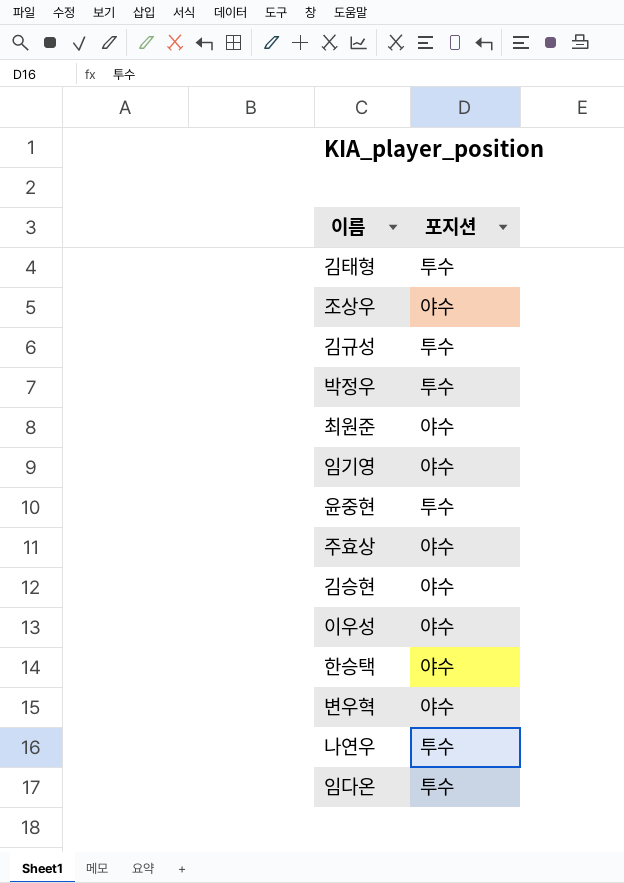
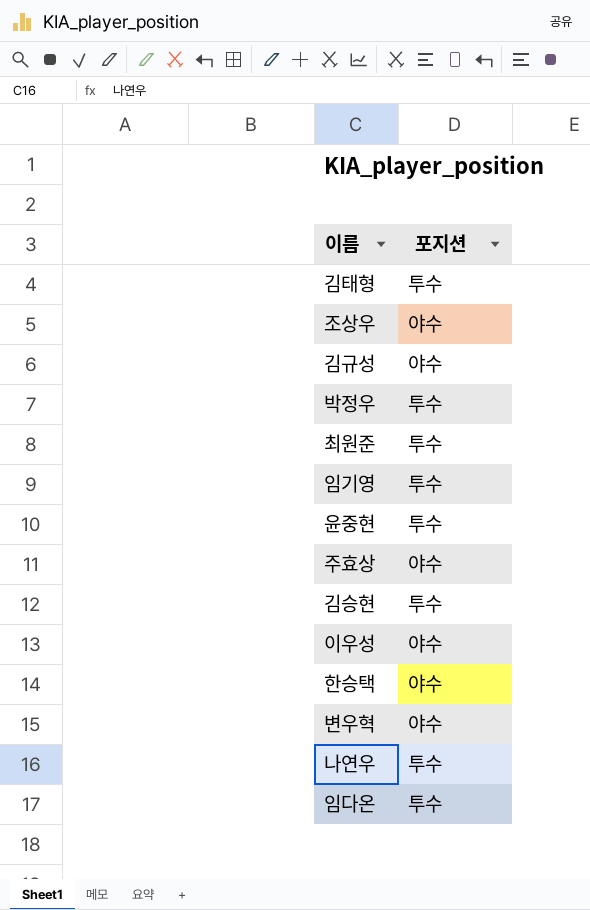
김규성 | 포지션: 투수 -> 야수
최원준 | 포지션: 야수 -> 투수
임기영 | 포지션: 야수 -> 투수
김승현 | 포지션: 야수 -> 투수

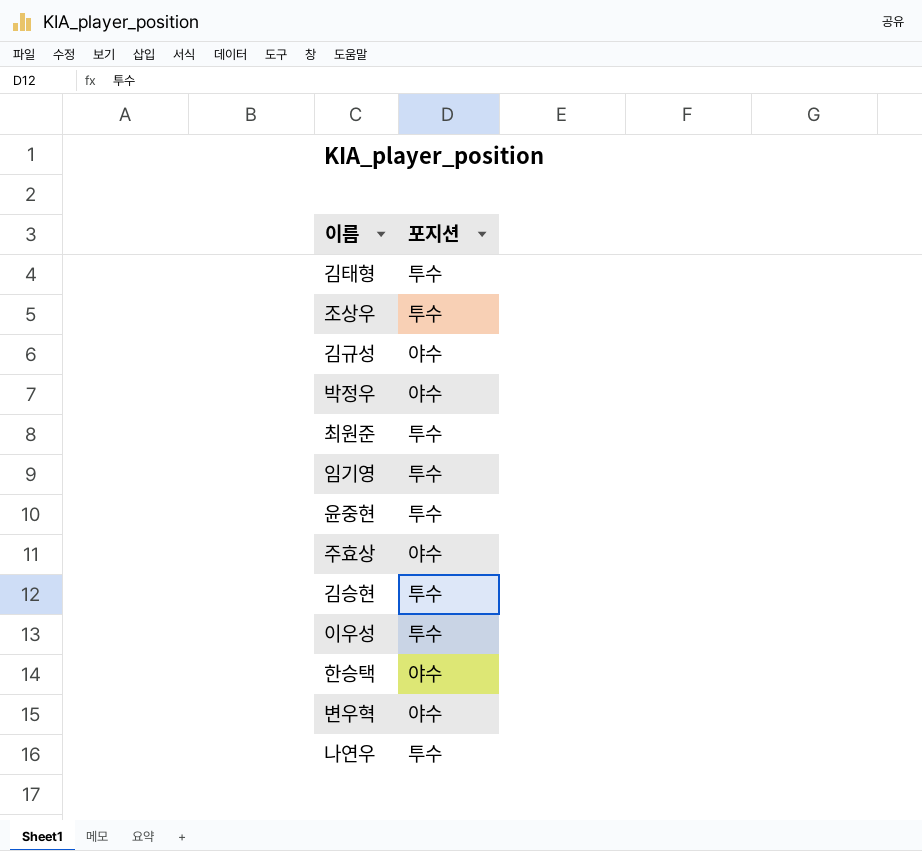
row 임다온: 투수 -> none
조상우 | 포지션: 야수 -> 투수
박정우 | 포지션: 투수 -> 야수
이우성 | 포지션: 야수 -> 투수

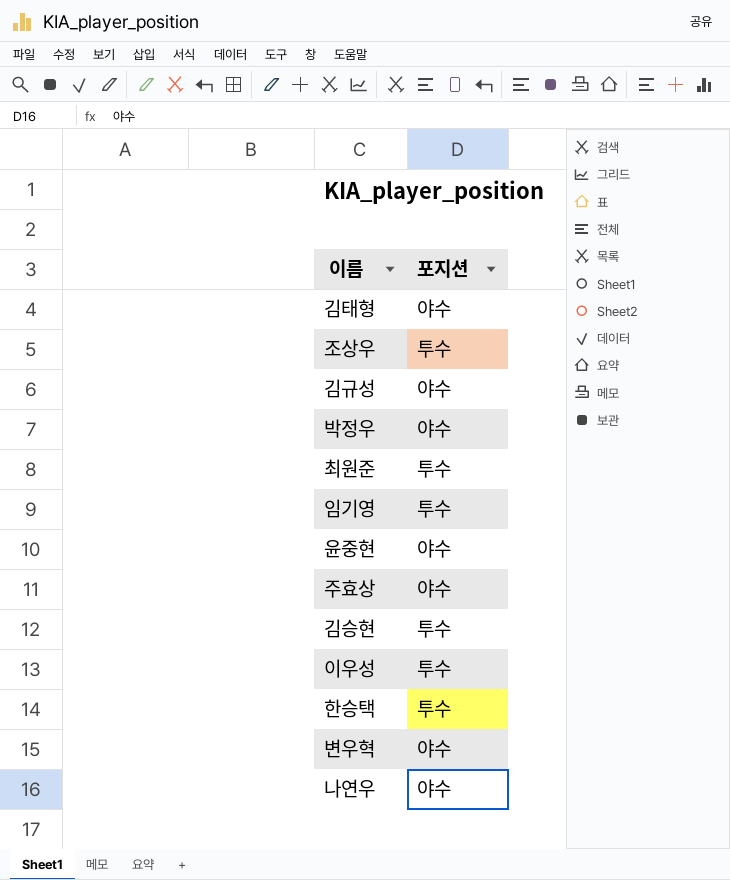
김태형 | 포지션: 투수 -> 야수
윤중현 | 포지션: 투수 -> 야수
한승택 | 포지션: 야수 -> 투수
나연우 | 포지션: 투수 -> 야수

